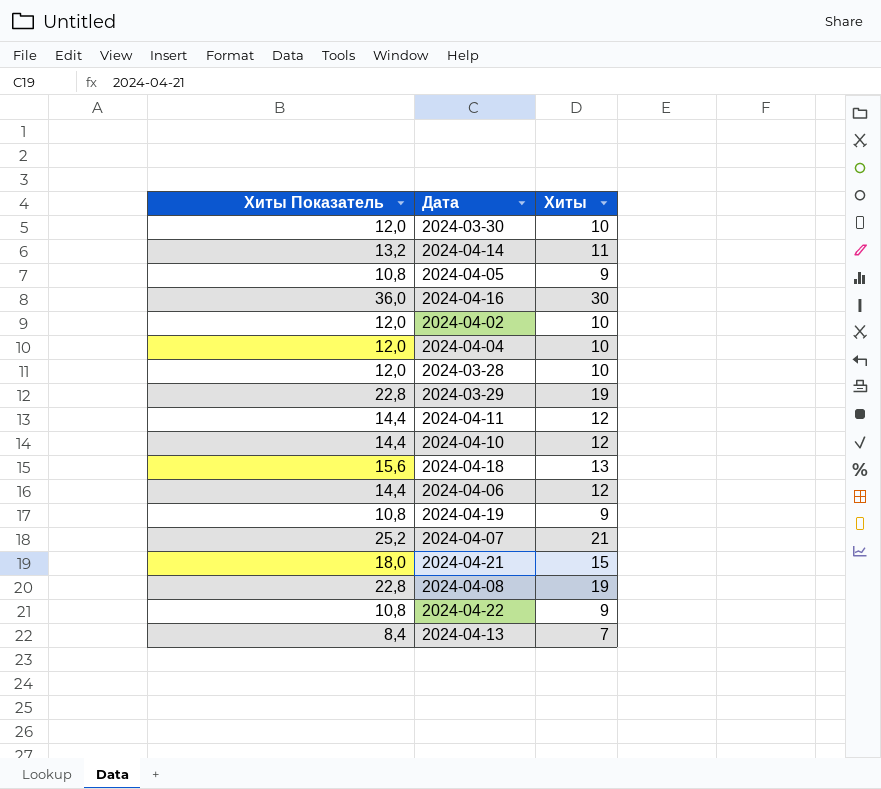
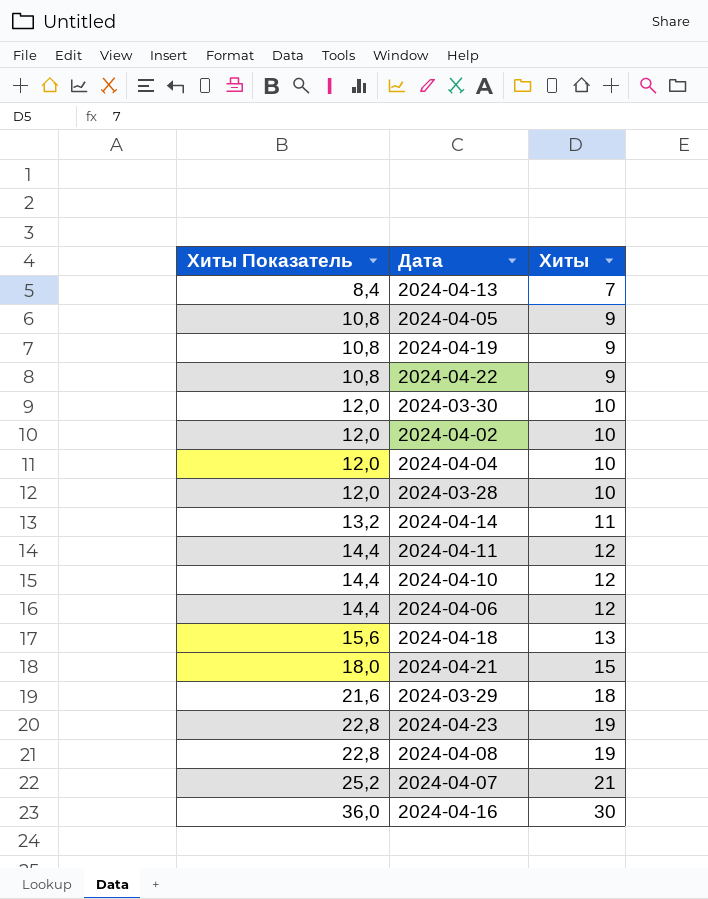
row order: none -> Хиты Показатель ascending
2024-03-29 | Хиты Показатель: 22,8 -> 21,6
2024-03-29 | Хиты: 19 -> 18
row 2024-04-23: none -> 22,8 | 19

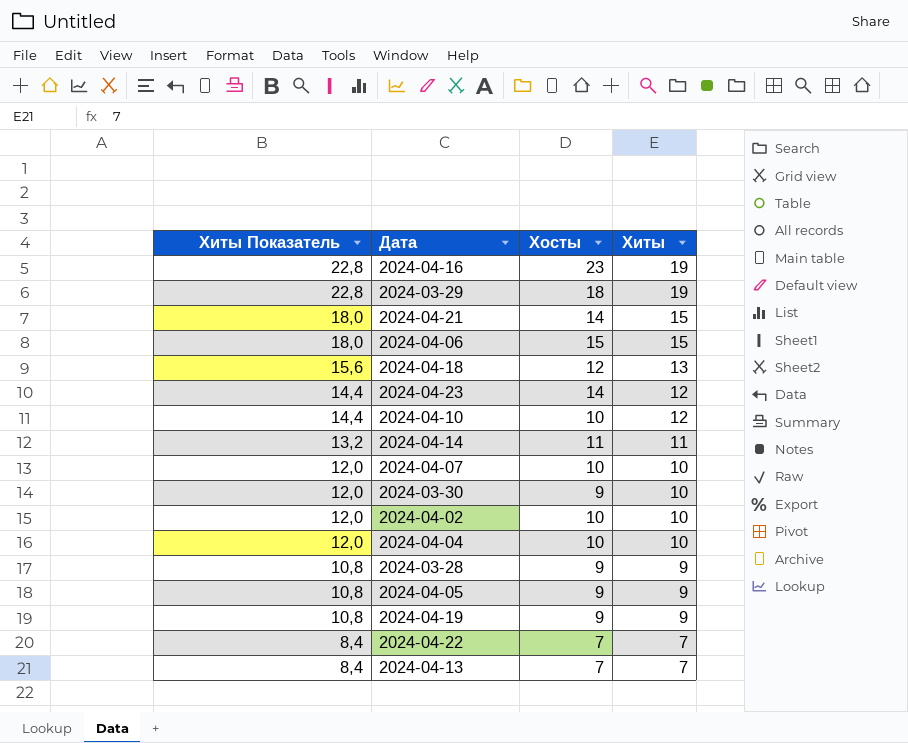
row order: Хиты Показатель ascending -> Хиты Показатель descending
column Хосты | position: none -> 3
row 2024-04-11: 14,4 | 12 -> none
row 2024-04-08: 22,8 | 19 -> none
2024-04-16 | Хиты Показатель: 36,0 -> 22,8
2024-04-16 | Хиты: 30 -> 19
2024-03-29 | Хиты Показатель: 21,6 -> 22,8
2024-03-29 | Хиты: 18 -> 19
2024-04-06 | Хиты Показатель: 14,4 -> 18,0
2024-04-06 | Хиты: 12 -> 15
2024-04-23 | Хиты Показатель: 22,8 -> 14,4
2024-04-23 | Хиты: 19 -> 12
2024-04-07 | Хиты Показатель: 25,2 -> 12,0
2024-04-07 | Хиты: 21 -> 10
2024-03-28 | Хиты Показатель: 12,0 -> 10,8
2024-03-28 | Хиты: 10 -> 9
2024-04-22 | Хиты Показатель: 10,8 -> 8,4
2024-04-22 | Хиты: 9 -> 7

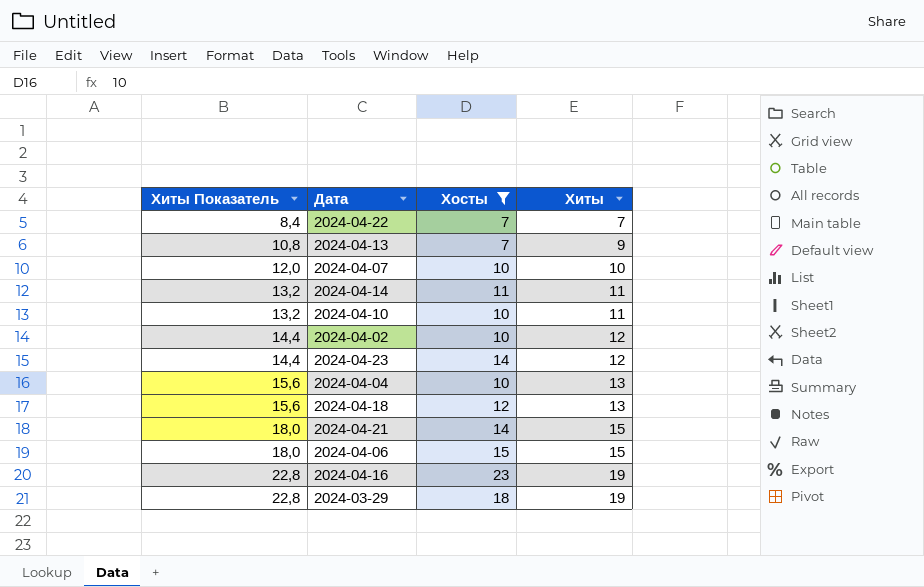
filter: none -> Хосты != 9
row order: Хиты Показатель descending -> Хиты Показатель ascending
2024-04-13 | Хиты Показатель: 8,4 -> 10,8
2024-04-13 | Хиты: 7 -> 9
2024-04-10 | Хиты Показатель: 14,4 -> 13,2
2024-04-10 | Хиты: 12 -> 11
2024-04-02 | Хиты Показатель: 12,0 -> 14,4
2024-04-02 | Хиты: 10 -> 12
2024-04-04 | Хиты Показатель: 12,0 -> 15,6
2024-04-04 | Хиты: 10 -> 13

